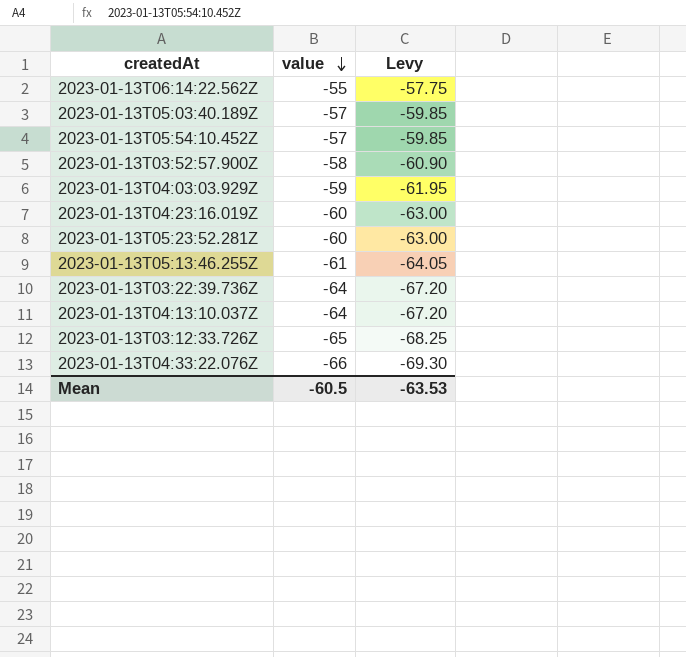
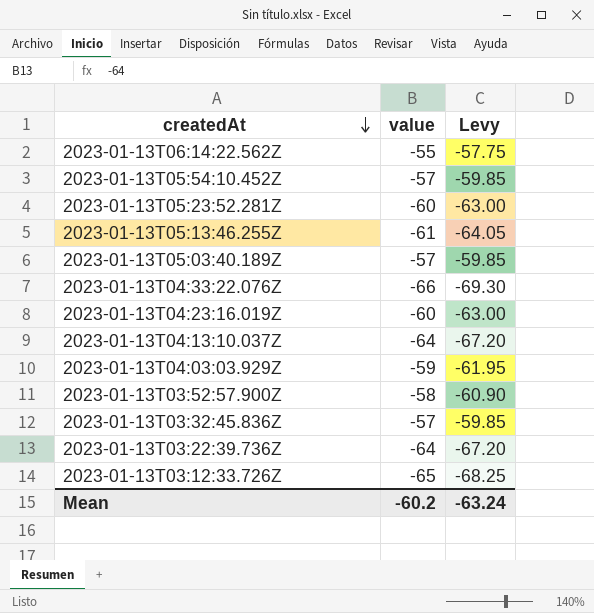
row order: value descending -> createdAt descending
row 2023-01-13T03:32:45.836Z: none -> -57 | -59.85
Mean | value: -60.5 -> -60.2
Mean | Levy: -63.53 -> -63.24

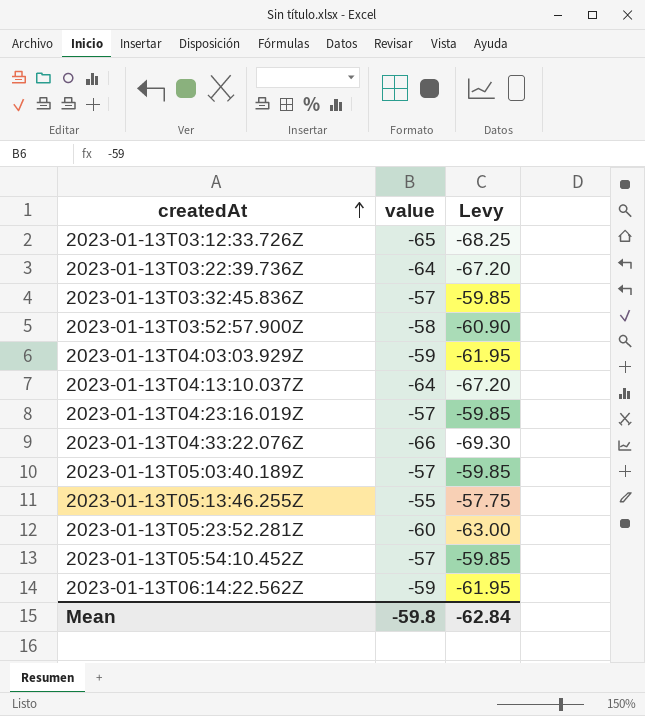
row order: createdAt descending -> createdAt ascending
2023-01-13T04:23:16.019Z | value: -60 -> -57
2023-01-13T04:23:16.019Z | Levy: -63.00 -> -59.85
2023-01-13T05:13:46.255Z | value: -61 -> -55
2023-01-13T05:13:46.255Z | Levy: -64.05 -> -57.75
2023-01-13T06:14:22.562Z | value: -55 -> -59
2023-01-13T06:14:22.562Z | Levy: -57.75 -> -61.95
Mean | value: -60.2 -> -59.8
Mean | Levy: -63.24 -> -62.84

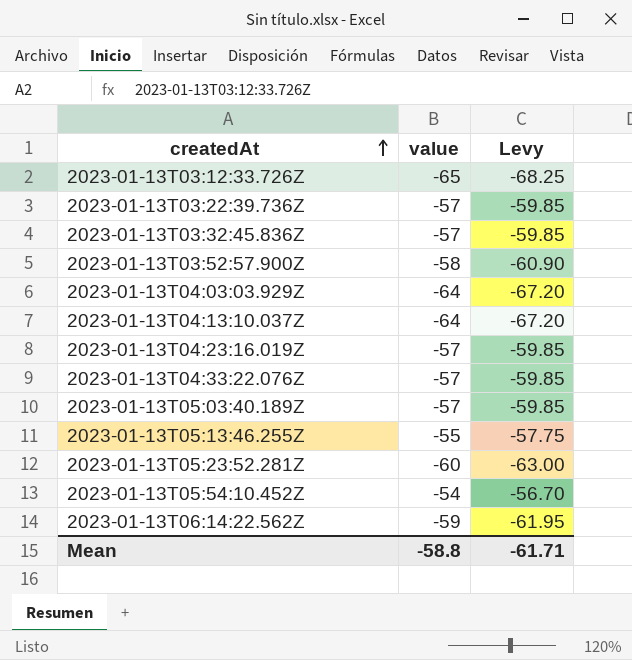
2023-01-13T03:22:39.736Z | value: -64 -> -57
2023-01-13T03:22:39.736Z | Levy: -67.20 -> -59.85
2023-01-13T04:03:03.929Z | value: -59 -> -64
2023-01-13T04:03:03.929Z | Levy: -61.95 -> -67.20
2023-01-13T04:33:22.076Z | value: -66 -> -57
2023-01-13T04:33:22.076Z | Levy: -69.30 -> -59.85
2023-01-13T05:54:10.452Z | value: -57 -> -54
2023-01-13T05:54:10.452Z | Levy: -59.85 -> -56.70
Mean | value: -59.8 -> -58.8
Mean | Levy: -62.84 -> -61.71

